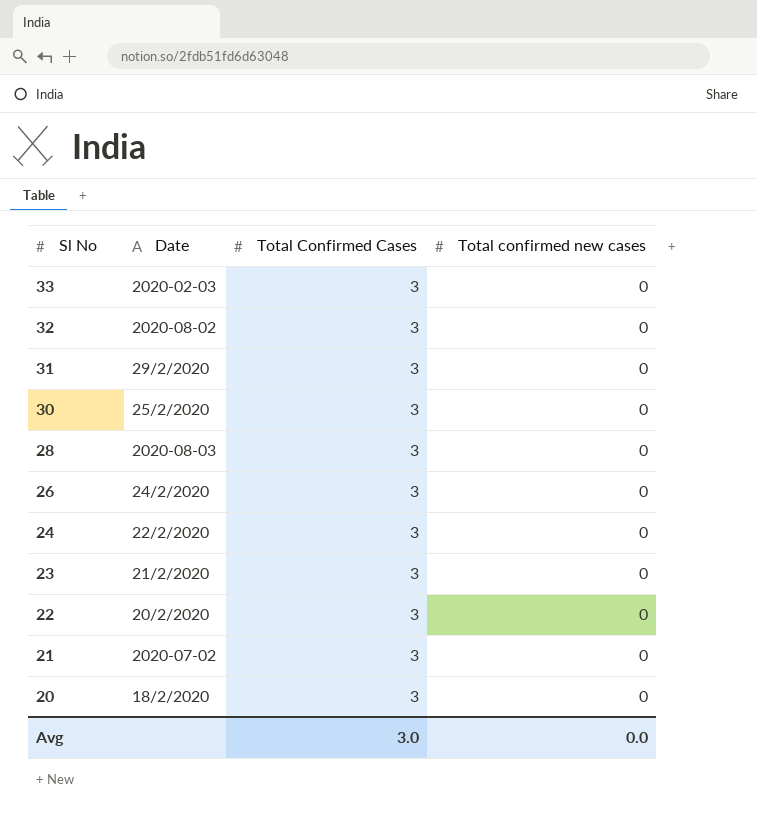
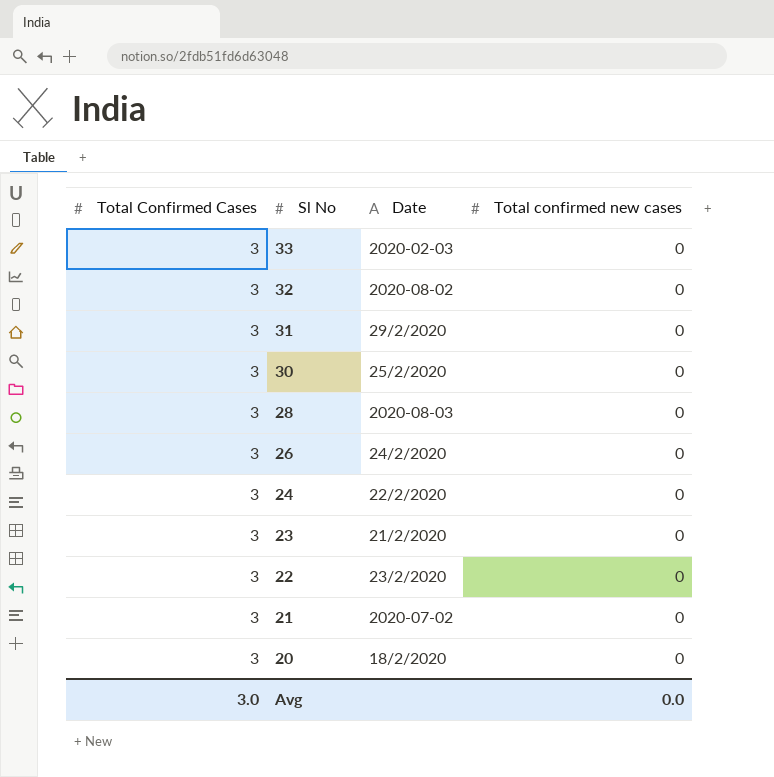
column Total Confirmed Cases | position: 3 -> 1
22 | Date: 20/2/2020 -> 23/2/2020

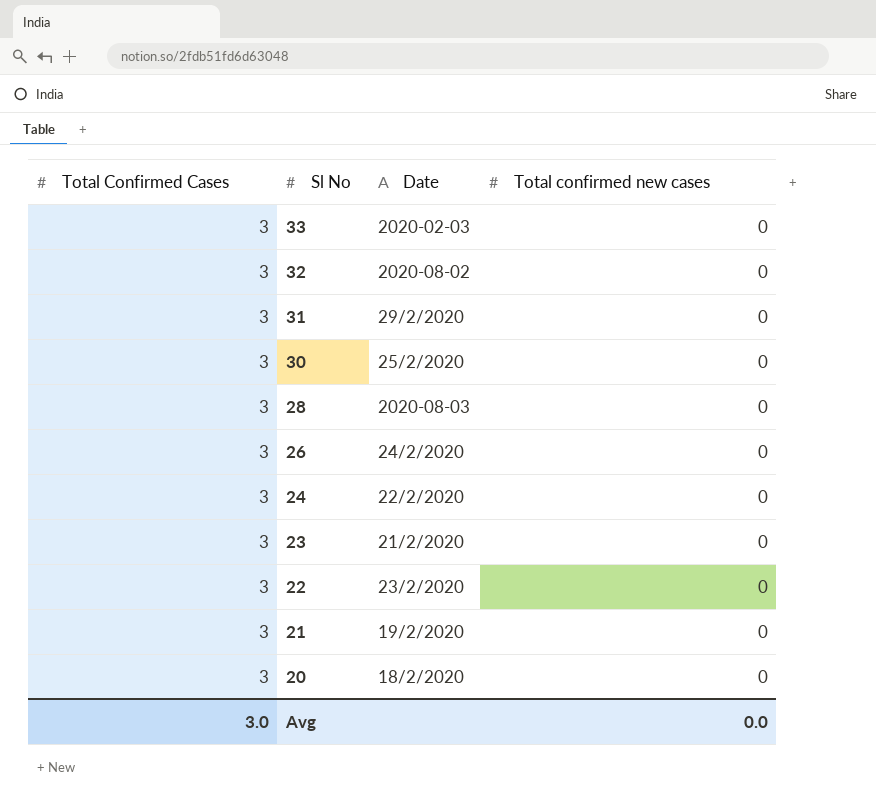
21 | Date: 2020-07-02 -> 19/2/2020

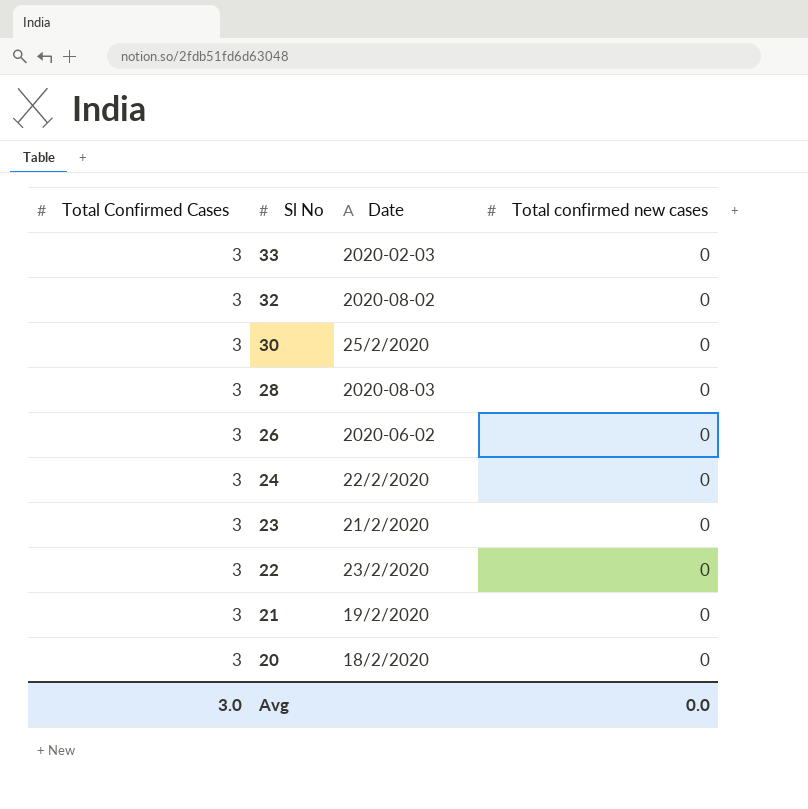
row 31: 3 | 29/2/2020 | 0 -> none
26 | Date: 24/2/2020 -> 2020-06-02

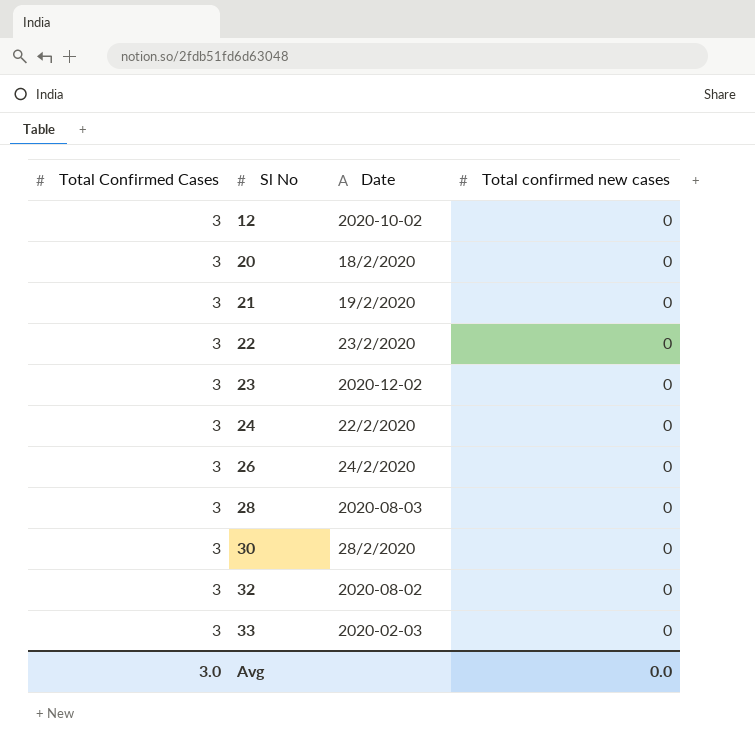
row order: Sl No descending -> Sl No ascending
row 12: none -> 3 | 2020-10-02 | 0
23 | Date: 21/2/2020 -> 2020-12-02
26 | Date: 2020-06-02 -> 24/2/2020
30 | Date: 25/2/2020 -> 28/2/2020

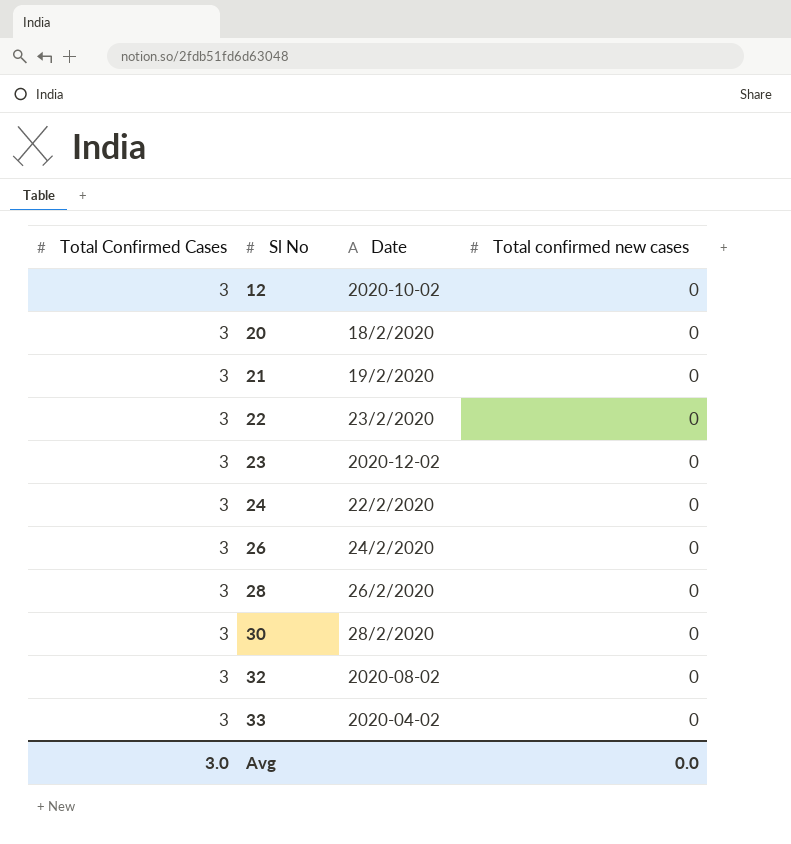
28 | Date: 2020-08-03 -> 26/2/2020
33 | Date: 2020-02-03 -> 2020-04-02

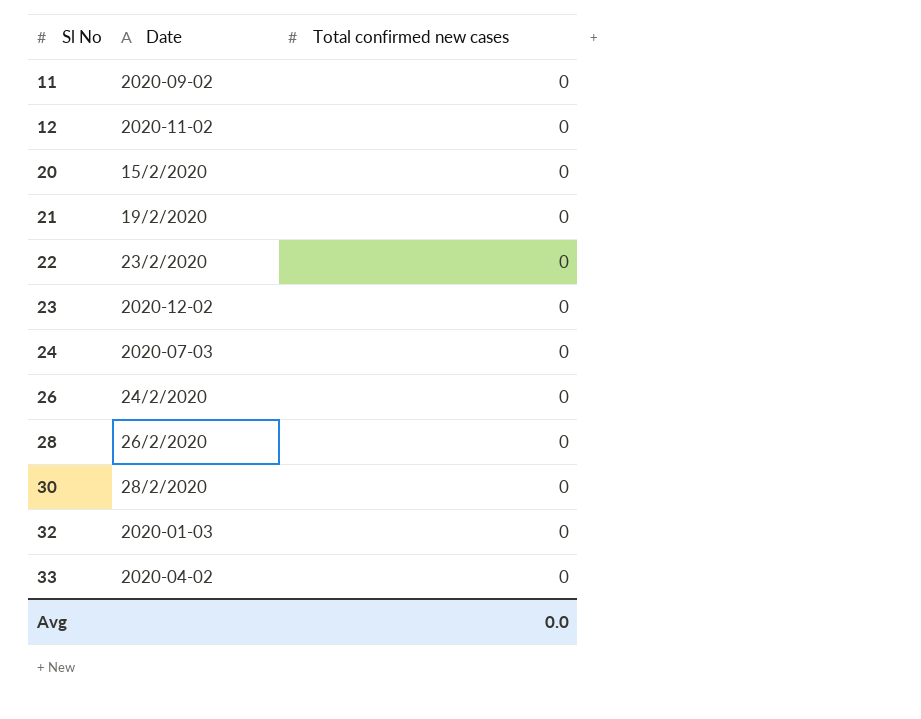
column Total Confirmed Cases | position: 1 -> none
row 11: none -> 2020-09-02 | 0
12 | Date: 2020-10-02 -> 2020-11-02
20 | Date: 18/2/2020 -> 15/2/2020
24 | Date: 22/2/2020 -> 2020-07-03
32 | Date: 2020-08-02 -> 2020-01-03

